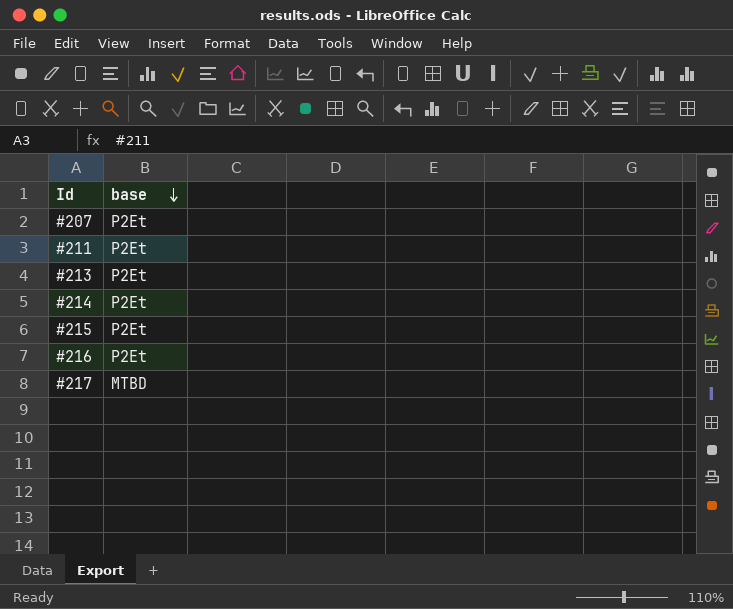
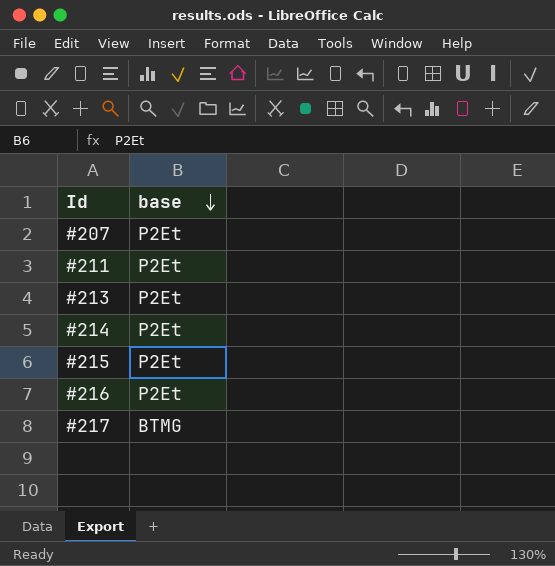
#217 | base: MTBD -> BTMG

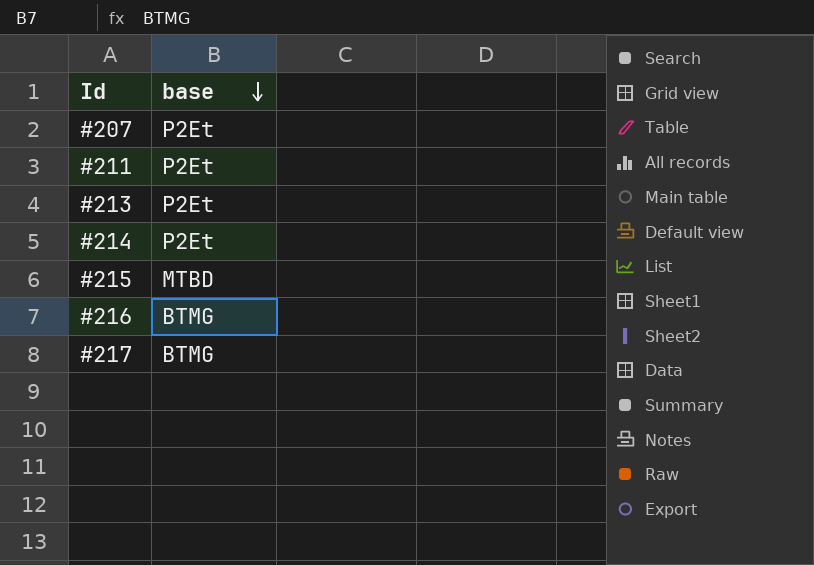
#215 | base: P2Et -> MTBD
#216 | base: P2Et -> BTMG

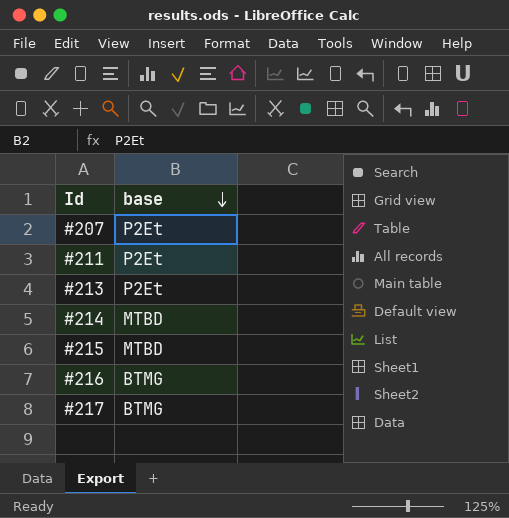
#214 | base: P2Et -> MTBD

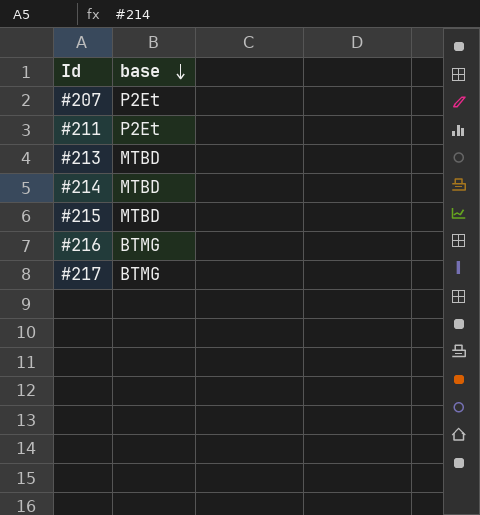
#213 | base: P2Et -> MTBD

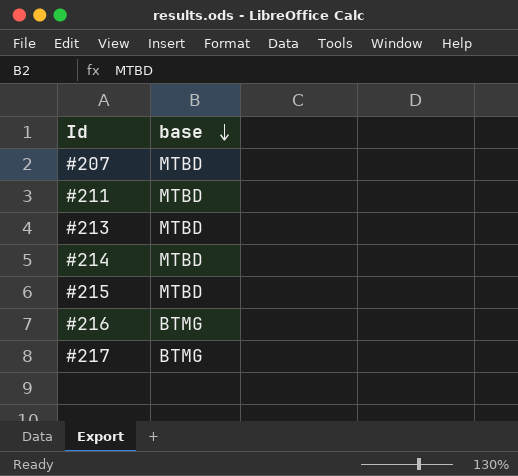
#207 | base: P2Et -> MTBD
#211 | base: P2Et -> MTBD

